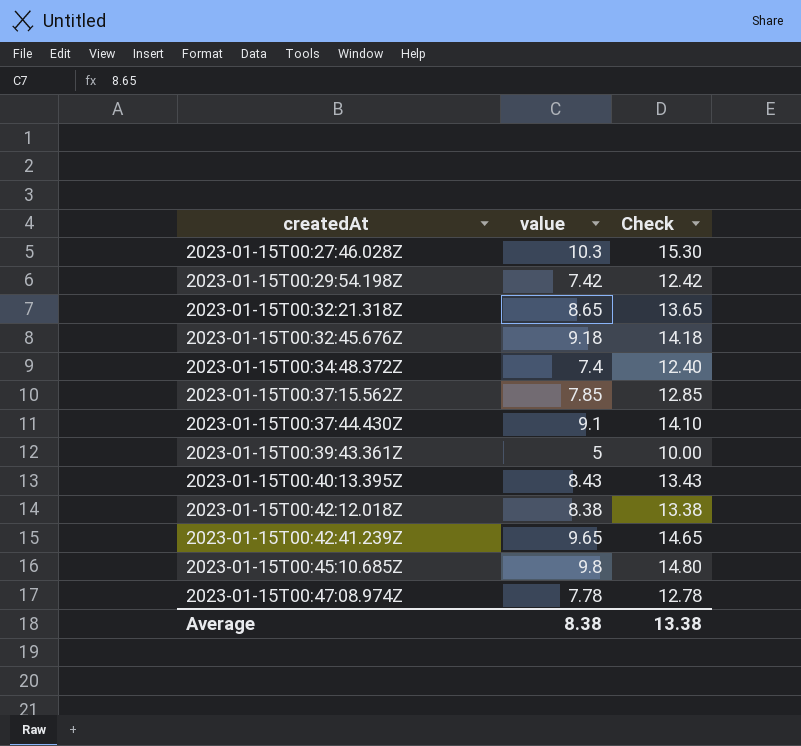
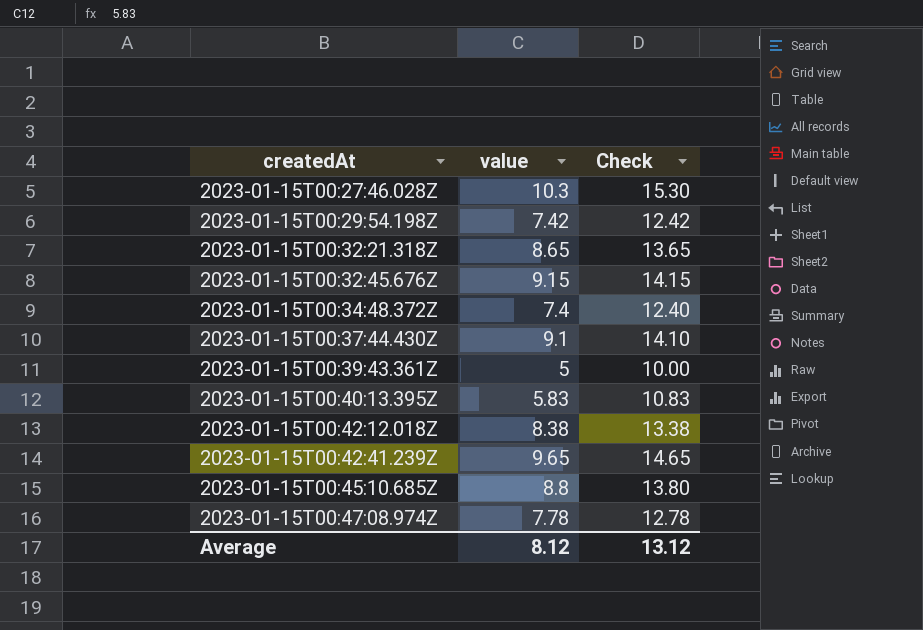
row 2023-01-15T00:37:15.562Z: 7.85 | 12.85 -> none
2023-01-15T00:32:45.676Z | value: 9.18 -> 9.15
2023-01-15T00:32:45.676Z | Check: 14.18 -> 14.15
2023-01-15T00:40:13.395Z | value: 8.43 -> 5.83
2023-01-15T00:40:13.395Z | Check: 13.43 -> 10.83
2023-01-15T00:45:10.685Z | value: 9.8 -> 8.8
2023-01-15T00:45:10.685Z | Check: 14.80 -> 13.80
Average | value: 8.38 -> 8.12
Average | Check: 13.38 -> 13.12

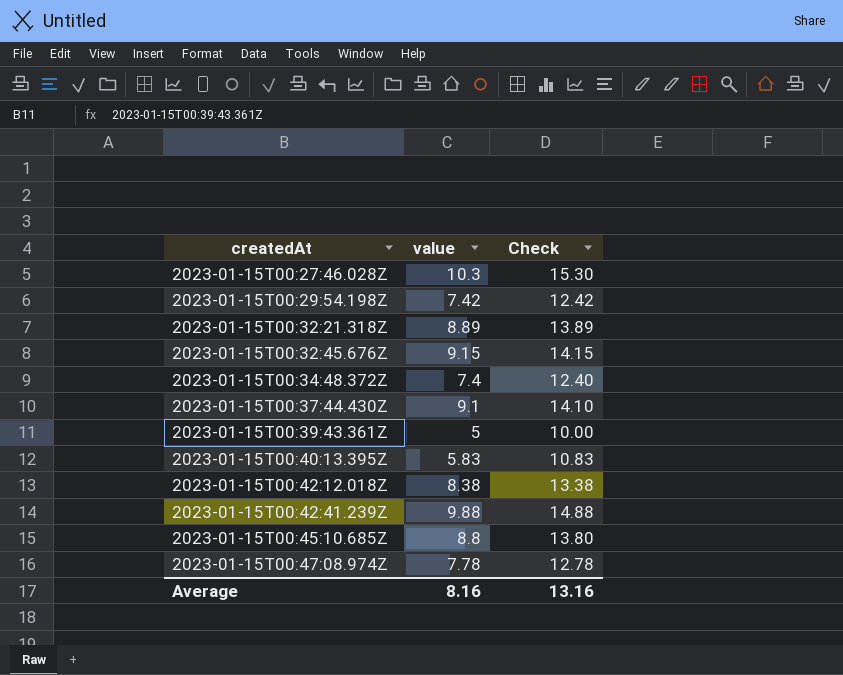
2023-01-15T00:32:21.318Z | value: 8.65 -> 8.89
2023-01-15T00:32:21.318Z | Check: 13.65 -> 13.89
2023-01-15T00:42:41.239Z | value: 9.65 -> 9.88
2023-01-15T00:42:41.239Z | Check: 14.65 -> 14.88
Average | value: 8.12 -> 8.16
Average | Check: 13.12 -> 13.16

